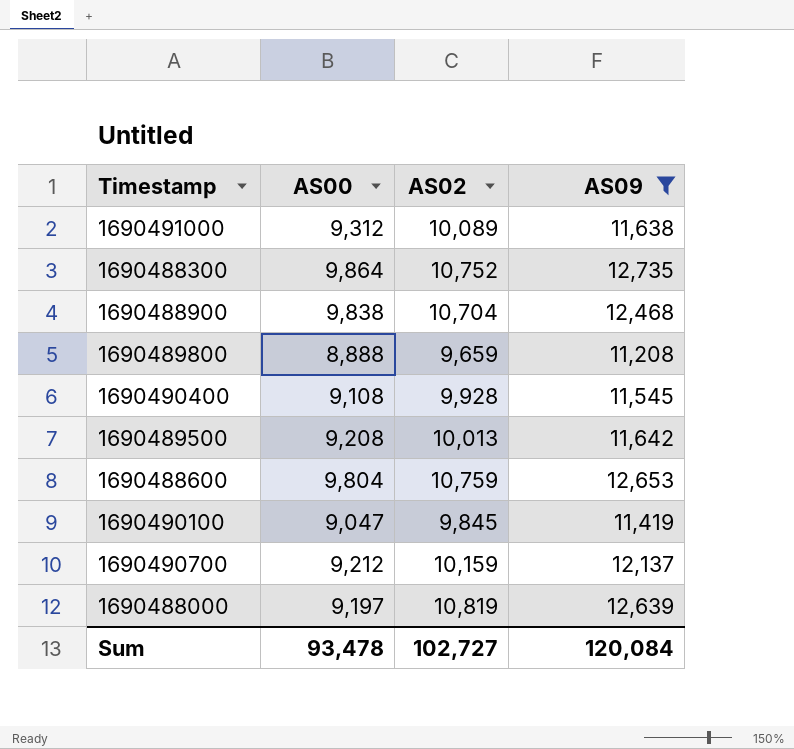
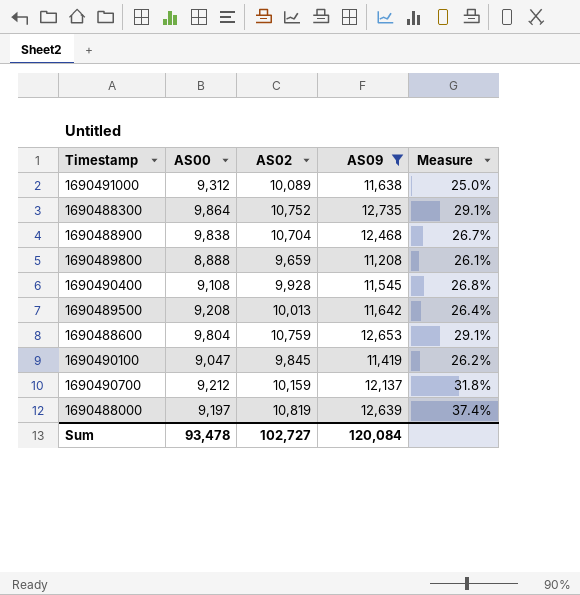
column Measure | formula: none -> ([AS09] - [AS00]) / [AS00]

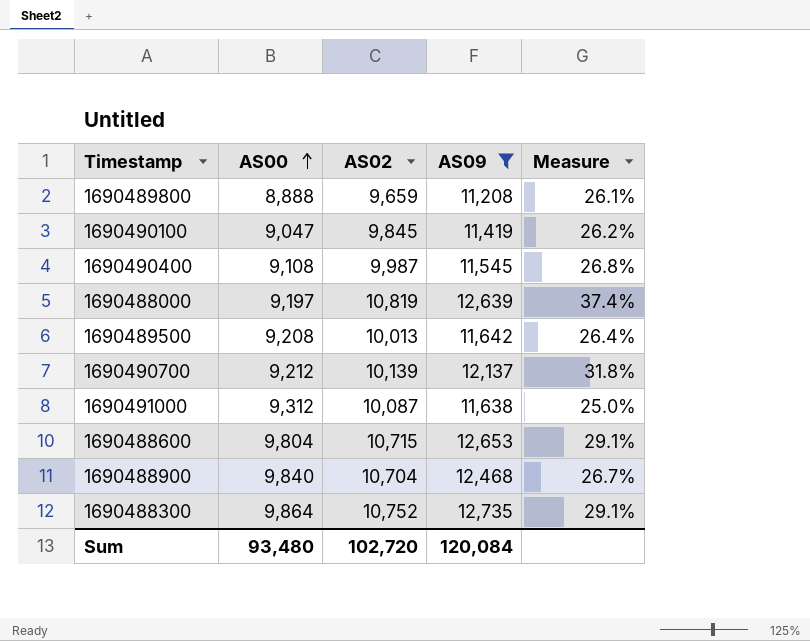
row order: none -> AS00 ascending
1690490400 | AS02: 9,928 -> 9,987
1690490700 | AS02: 10,159 -> 10,139
1690491000 | AS02: 10,089 -> 10,087
1690488600 | AS02: 10,759 -> 10,715
1690488900 | AS00: 9,838 -> 9,840
Sum | AS00: 93,478 -> 93,480
Sum | AS02: 102,727 -> 102,720

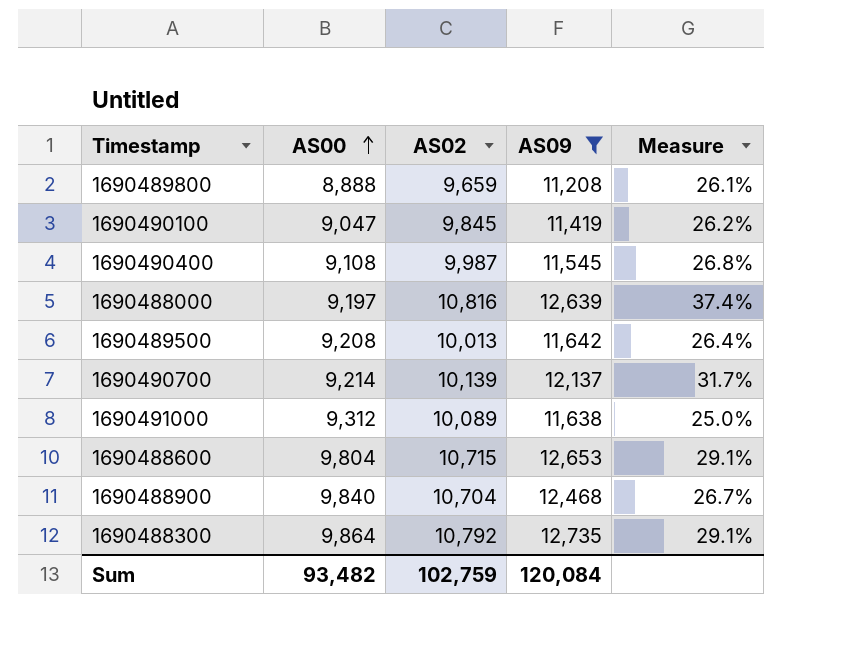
1690488000 | AS02: 10,819 -> 10,816
1690490700 | AS00: 9,212 -> 9,214
1690490700 | Measure: 31.8% -> 31.7%
1690491000 | AS02: 10,087 -> 10,089
1690488300 | AS02: 10,752 -> 10,792
Sum | AS00: 93,480 -> 93,482
Sum | AS02: 102,720 -> 102,759

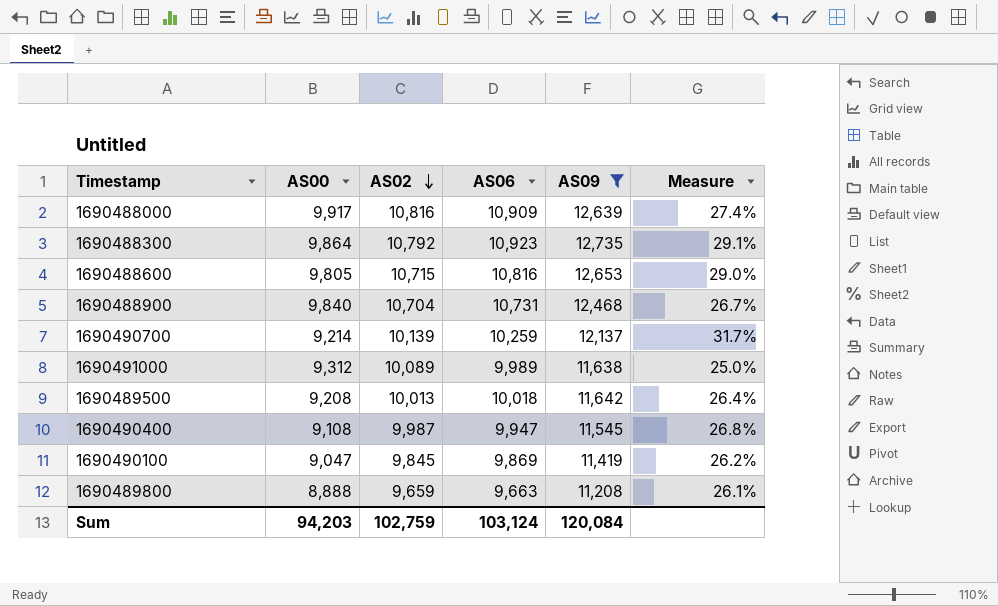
row order: AS00 ascending -> AS02 descending
column AS06 | position: none -> 4
1690488000 | AS00: 9,197 -> 9,917
1690488000 | Measure: 37.4% -> 27.4%
1690488600 | AS00: 9,804 -> 9,805
1690488600 | Measure: 29.1% -> 29.0%
Sum | AS00: 93,482 -> 94,203

